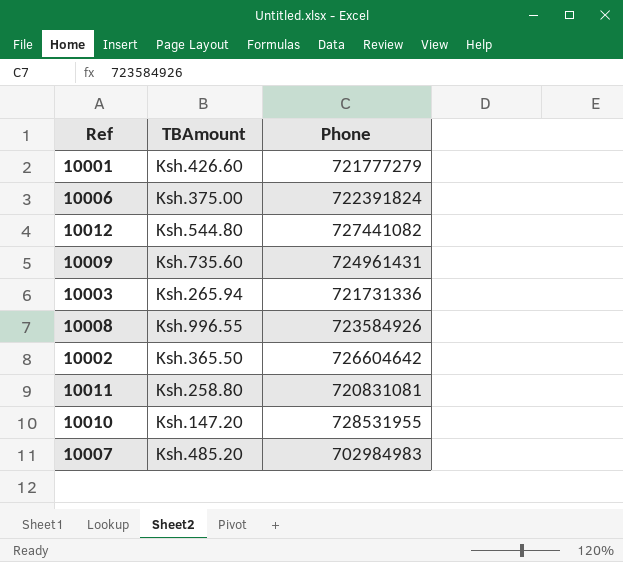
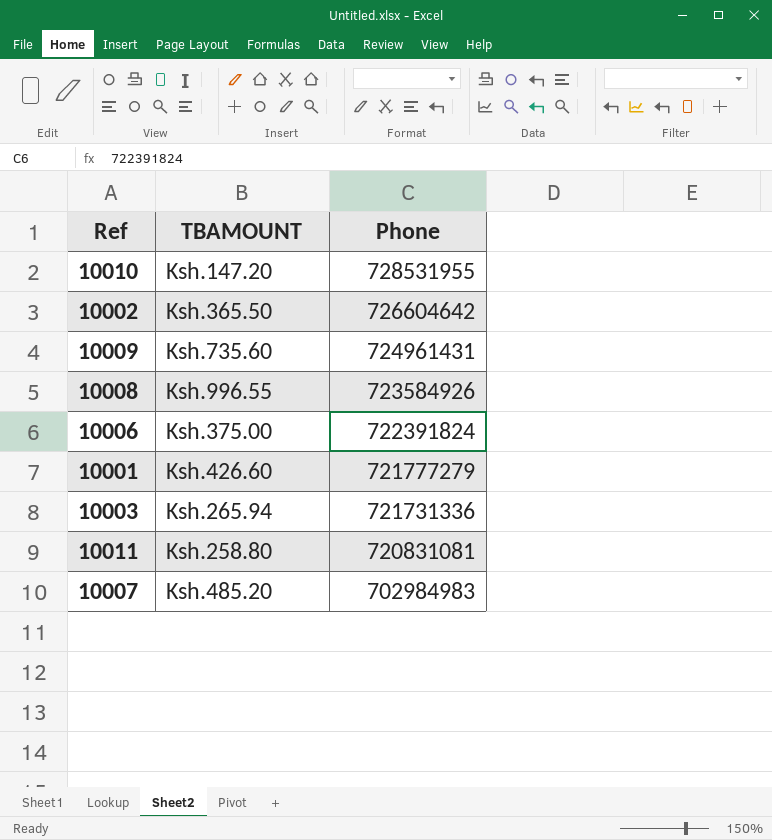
row order: none -> Phone descending
column name: TBAmount -> TBAMOUNT
row 10012: Ksh.544.80 | 727441082 -> none

